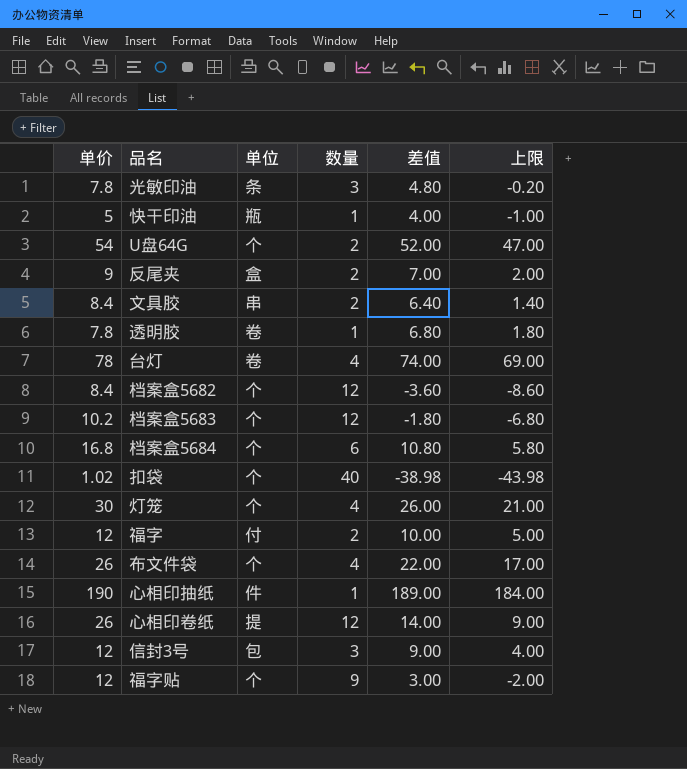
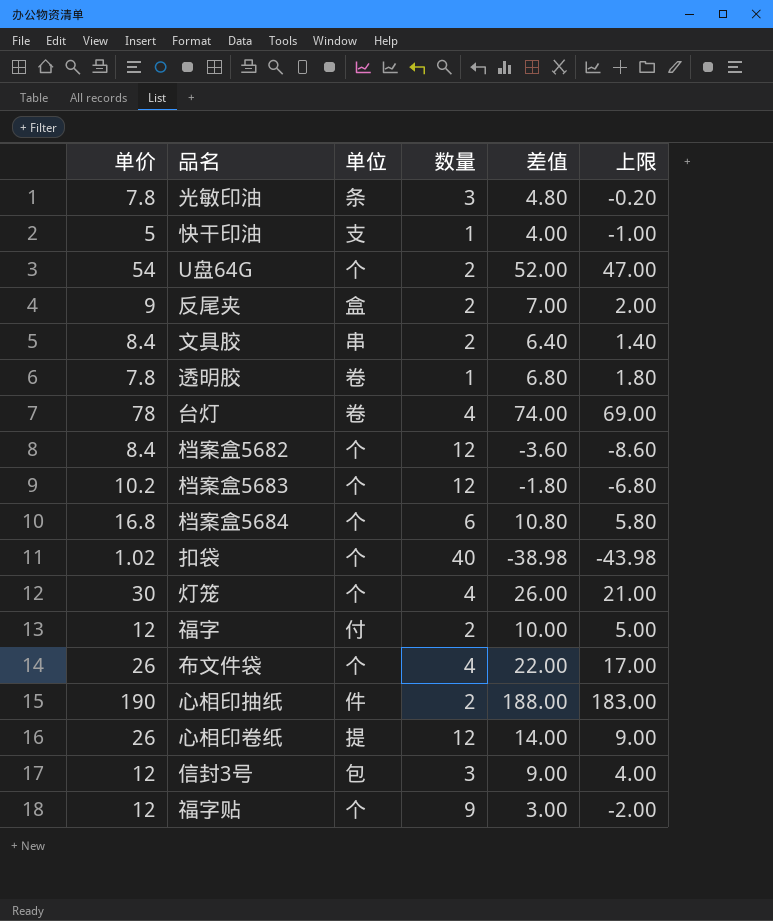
快干印油 | 单位: 瓶 -> 支
心相印抽纸 | 数量: 1 -> 2
心相印抽纸 | 差值: 189.00 -> 188.00
心相印抽纸 | 上限: 184.00 -> 183.00

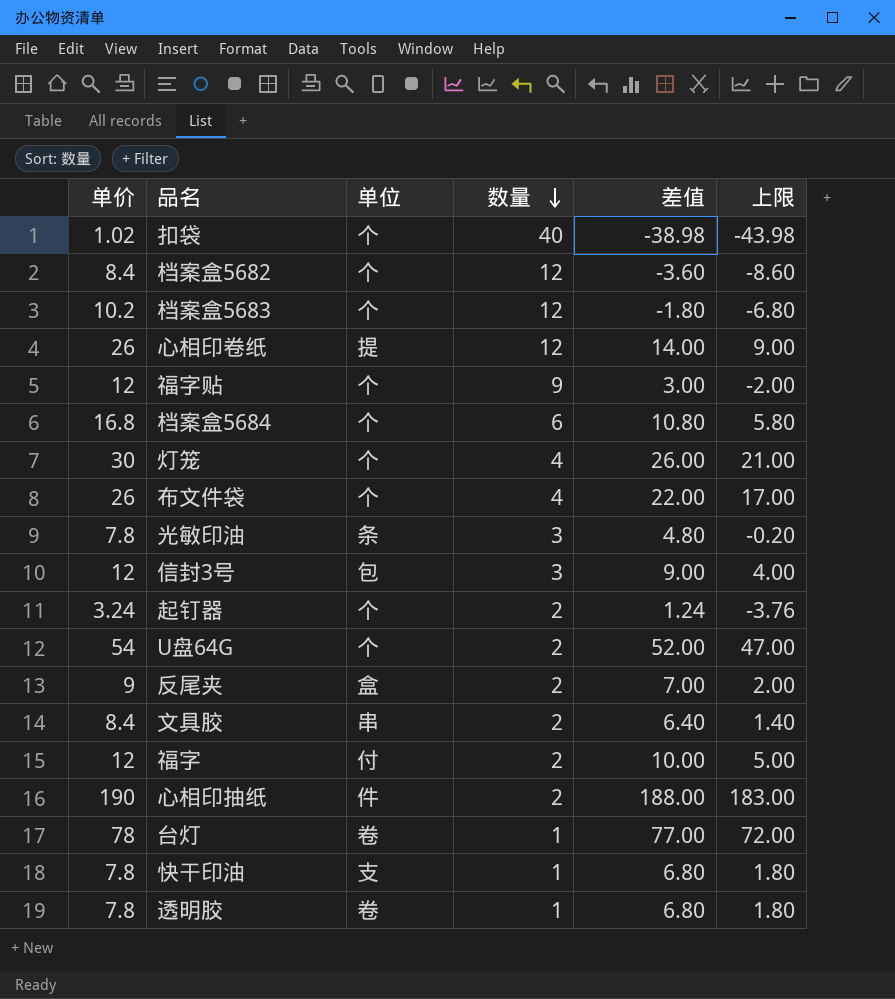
row order: none -> 数量 descending
row 起钉器: none -> 3.24 | 个 | 2 | 1.24 | -3.76
台灯 | 数量: 4 -> 1
台灯 | 差值: 74.00 -> 77.00
台灯 | 上限: 69.00 -> 72.00
快干印油 | 单价: 5 -> 7.8
快干印油 | 差值: 4.00 -> 6.80
快干印油 | 上限: -1.00 -> 1.80

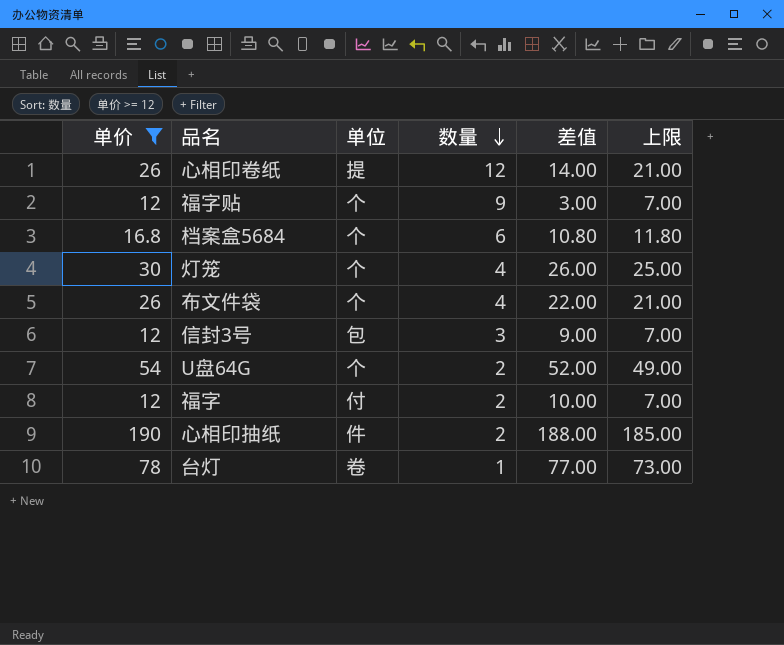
filter: none -> 单价 >= 12
column 上限 | formula: [差值] - 5 -> [单价] - 5

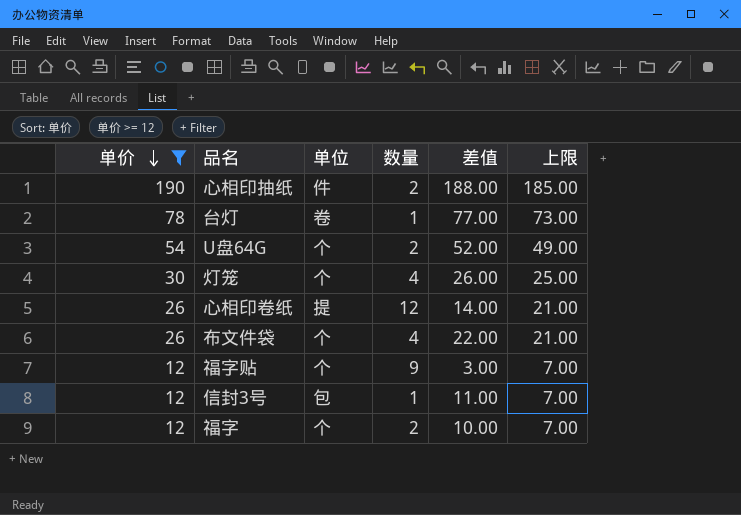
row order: 数量 descending -> 单价 descending
row 档案盒5684: 16.8 | 个 | 6 | 10.80 | 11.80 -> none
信封3号 | 数量: 3 -> 1
信封3号 | 差值: 9.00 -> 11.00
福字 | 单位: 付 -> 个

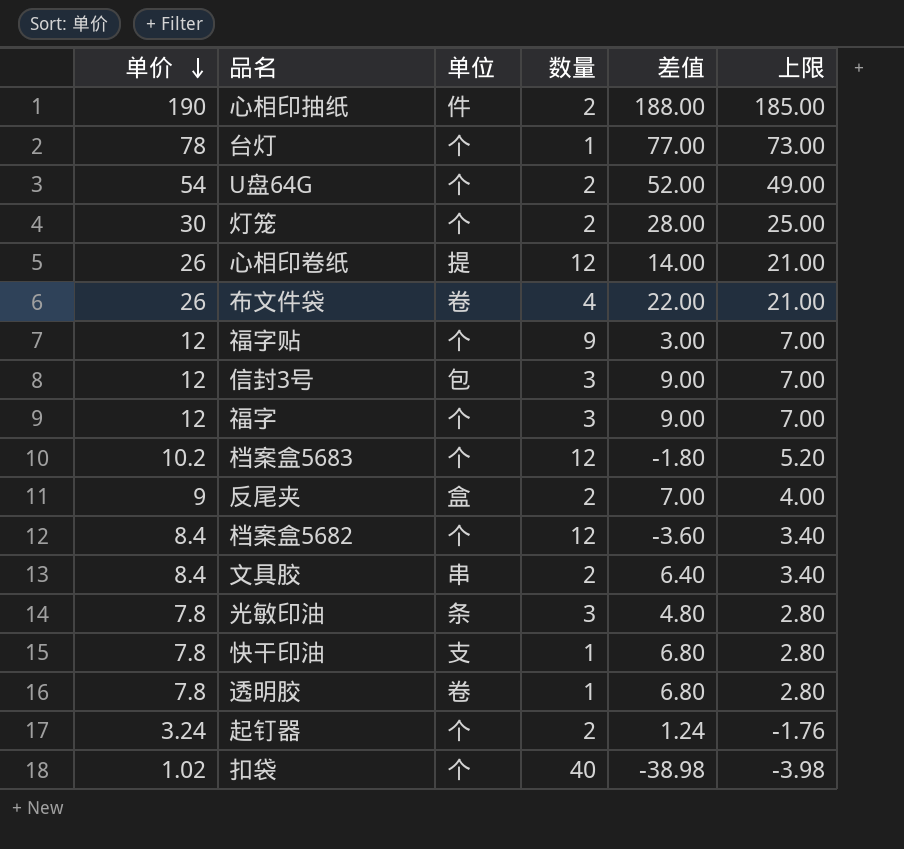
filter: 单价 >= 12 -> none
台灯 | 单位: 卷 -> 个
灯笼 | 数量: 4 -> 2
灯笼 | 差值: 26.00 -> 28.00
布文件袋 | 单位: 个 -> 卷
信封3号 | 数量: 1 -> 3
信封3号 | 差值: 11.00 -> 9.00
福字 | 数量: 2 -> 3
福字 | 差值: 10.00 -> 9.00

